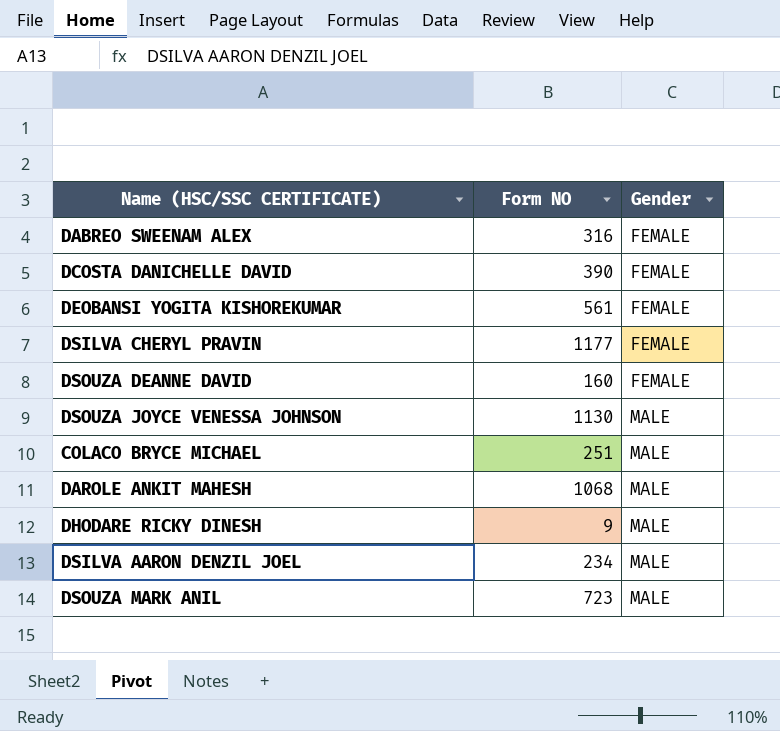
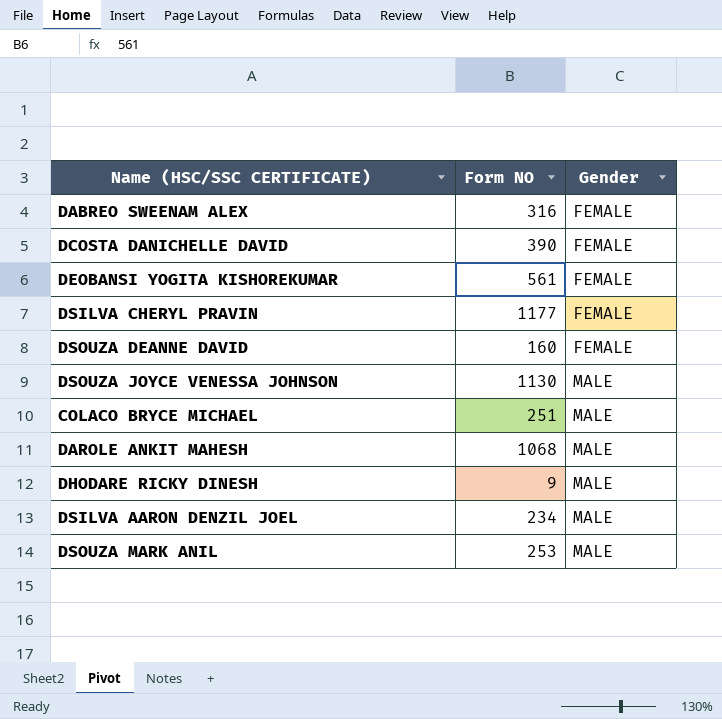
DSOUZA MARK ANIL | Form NO: 723 -> 253

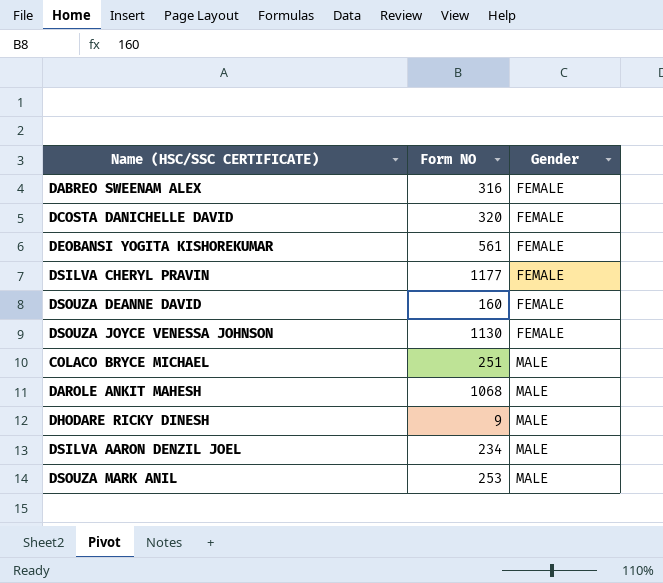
DCOSTA DANICHELLE DAVID | Form NO: 390 -> 320
DSOUZA JOYCE VENESSA JOHNSON | Gender: MALE -> FEMALE

